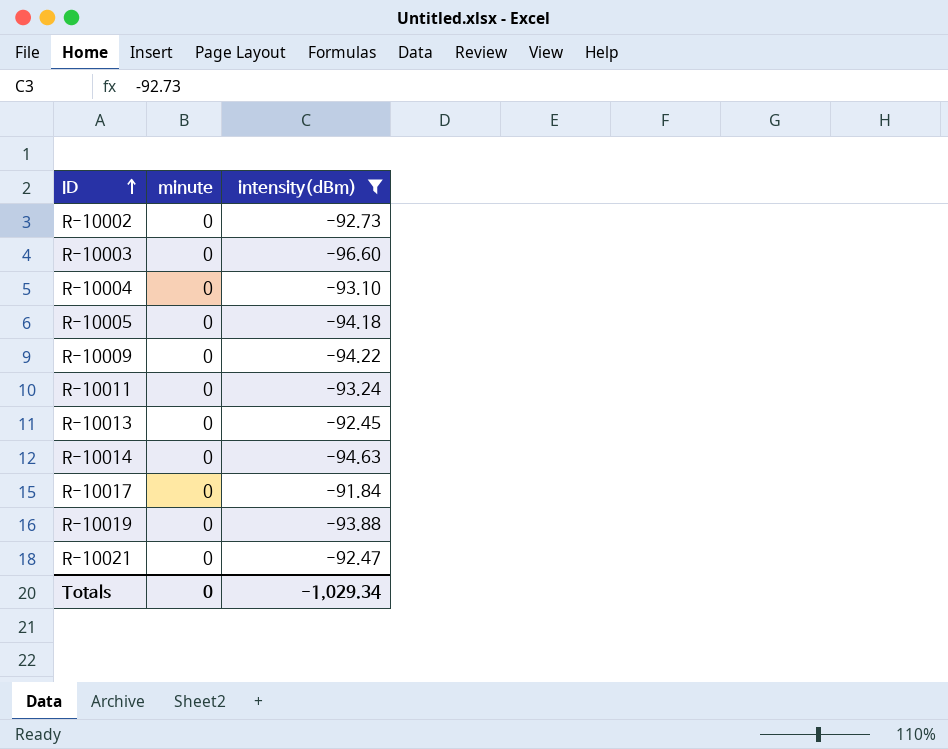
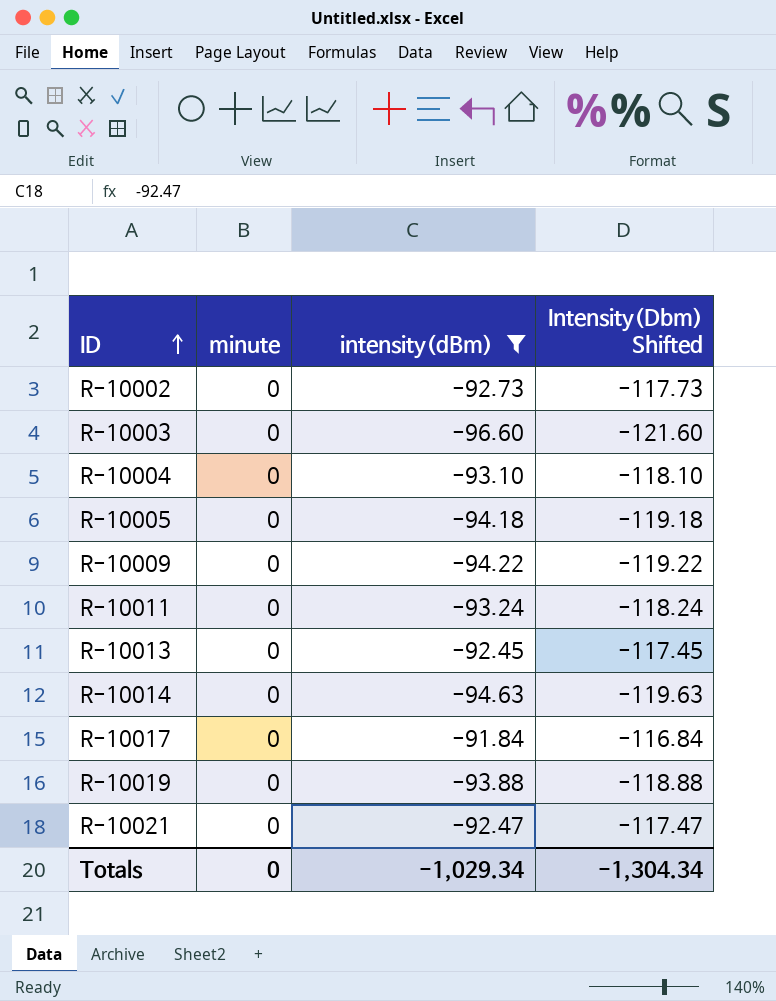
column Intensity(Dbm) Shifted | formula: none -> [intensity(dBm)] - 25

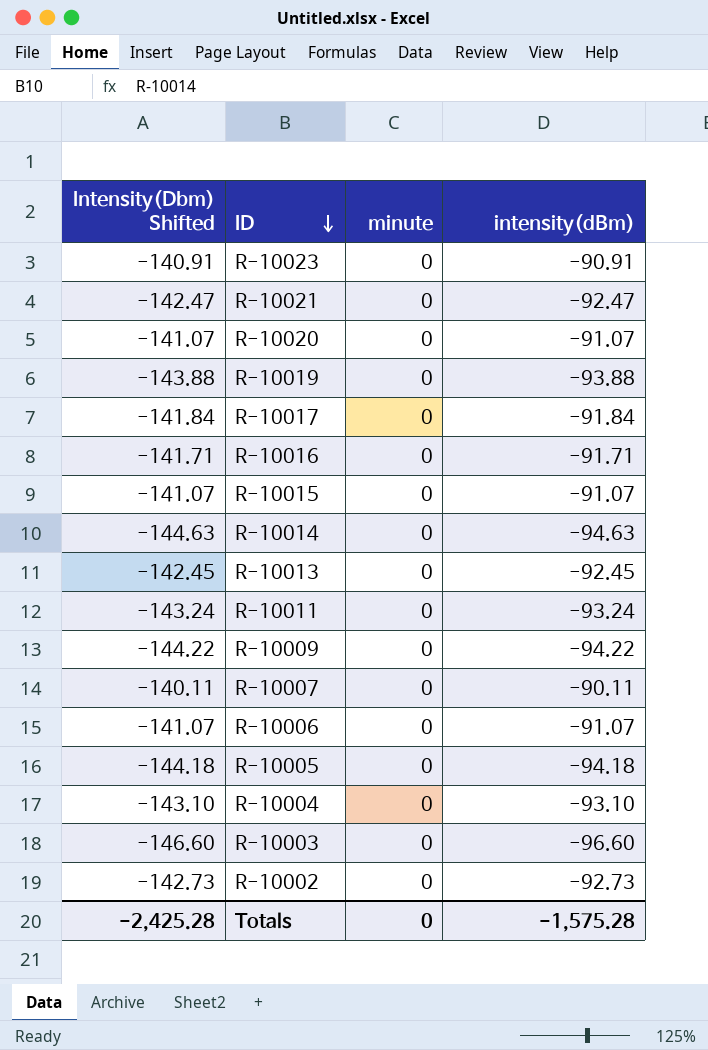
filter: intensity(dBm) <= -91.84 -> none
row order: ID ascending -> ID descending
column Intensity(Dbm) Shifted | formula: [intensity(dBm)] - 25 -> [intensity(dBm)] - 50
column Intensity(Dbm) Shifted | position: 4 -> 1
Totals | Intensity(Dbm) Shifted: -1,304.34 -> -2,425.28
Totals | intensity(dBm): -1,029.34 -> -1,575.28

